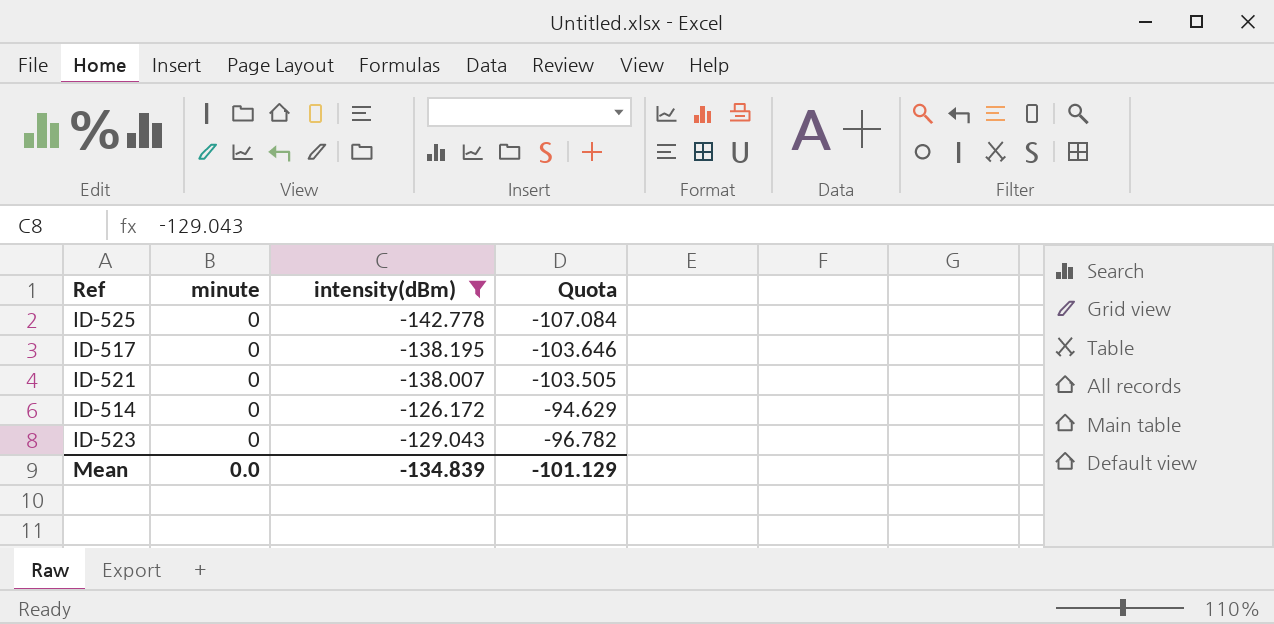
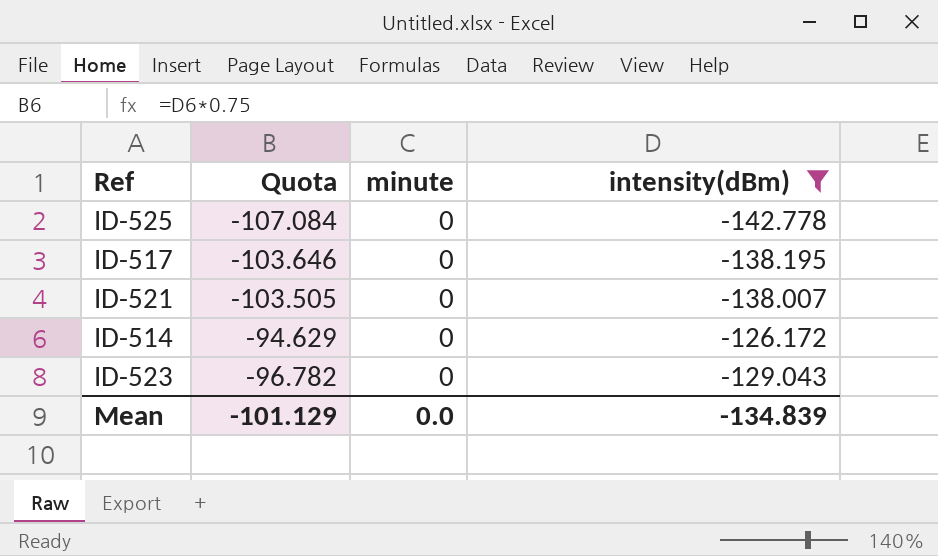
column Quota | position: 4 -> 2

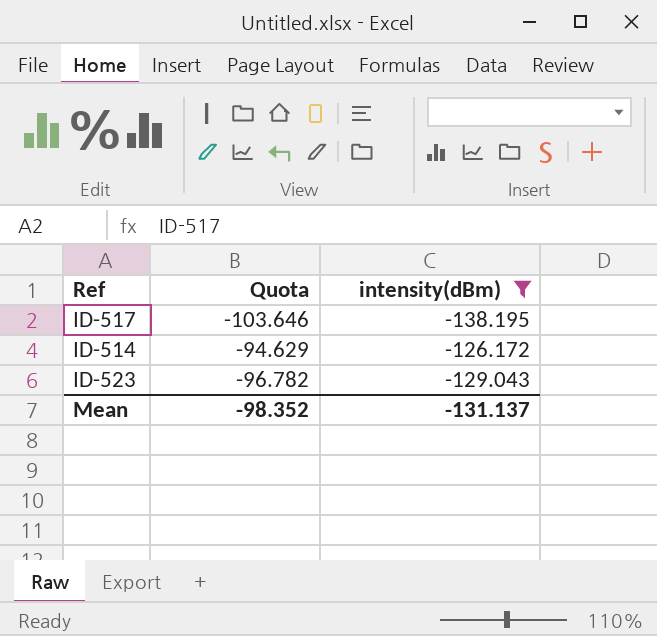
column minute | position: 3 -> none
row ID-525: -107.084 | 0 | -142.778 -> none
row ID-521: -103.505 | 0 | -138.007 -> none
Mean | Quota: -101.129 -> -98.352
Mean | intensity(dBm): -134.839 -> -131.137

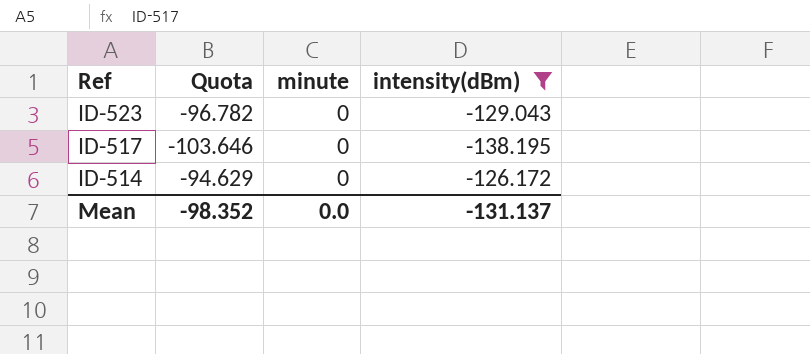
row order: none -> Ref descending
column minute | position: none -> 3

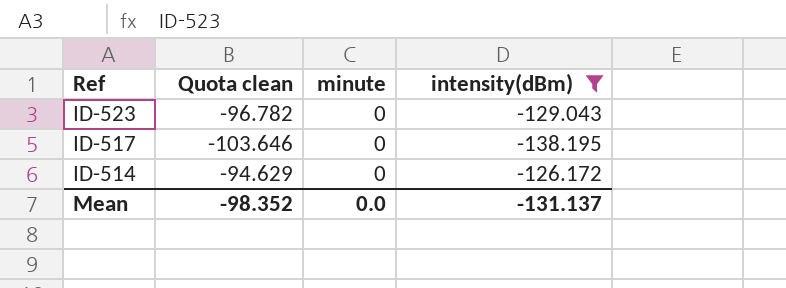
column name: Quota -> Quota clean

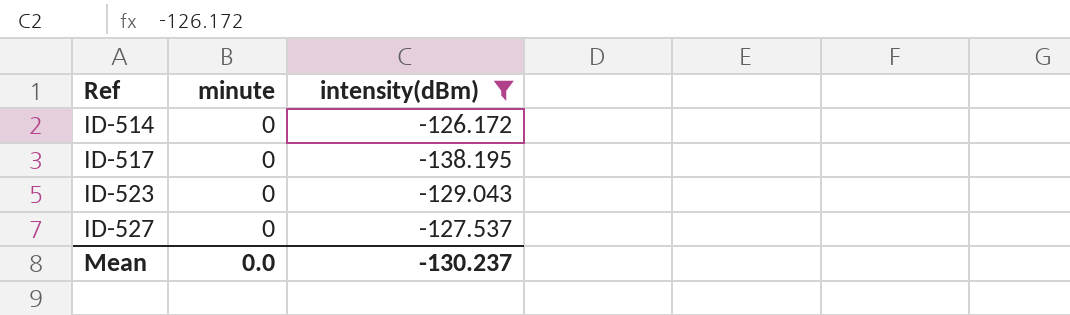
row order: Ref descending -> Ref ascending
column Quota clean | formula: [intensity(dBm)] * 0.75 -> none
row ID-527: none -> 0 | -127.537
Mean | intensity(dBm): -131.137 -> -130.237

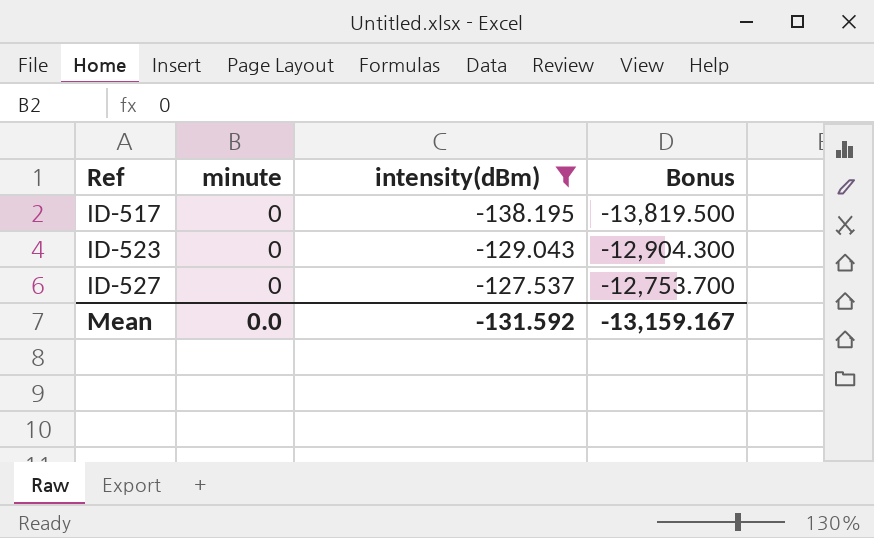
column Bonus | formula: none -> [intensity(dBm)] * 100
row ID-514: 0 | -126.172 -> none
Mean | intensity(dBm): -130.237 -> -131.592

